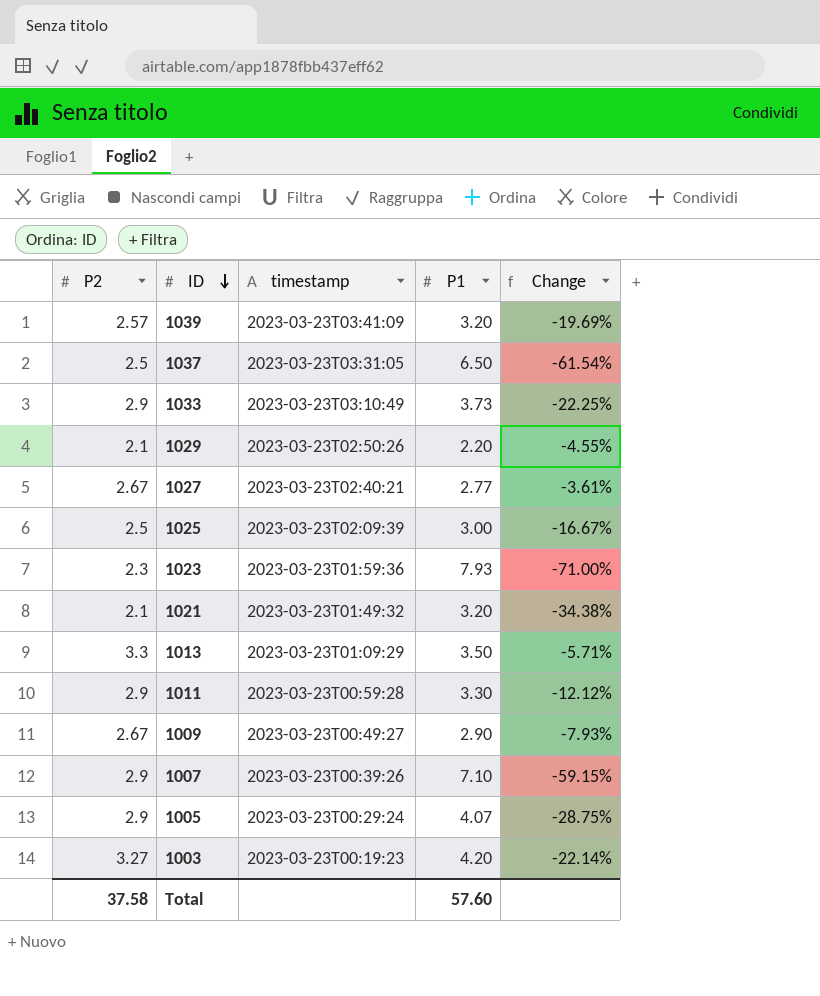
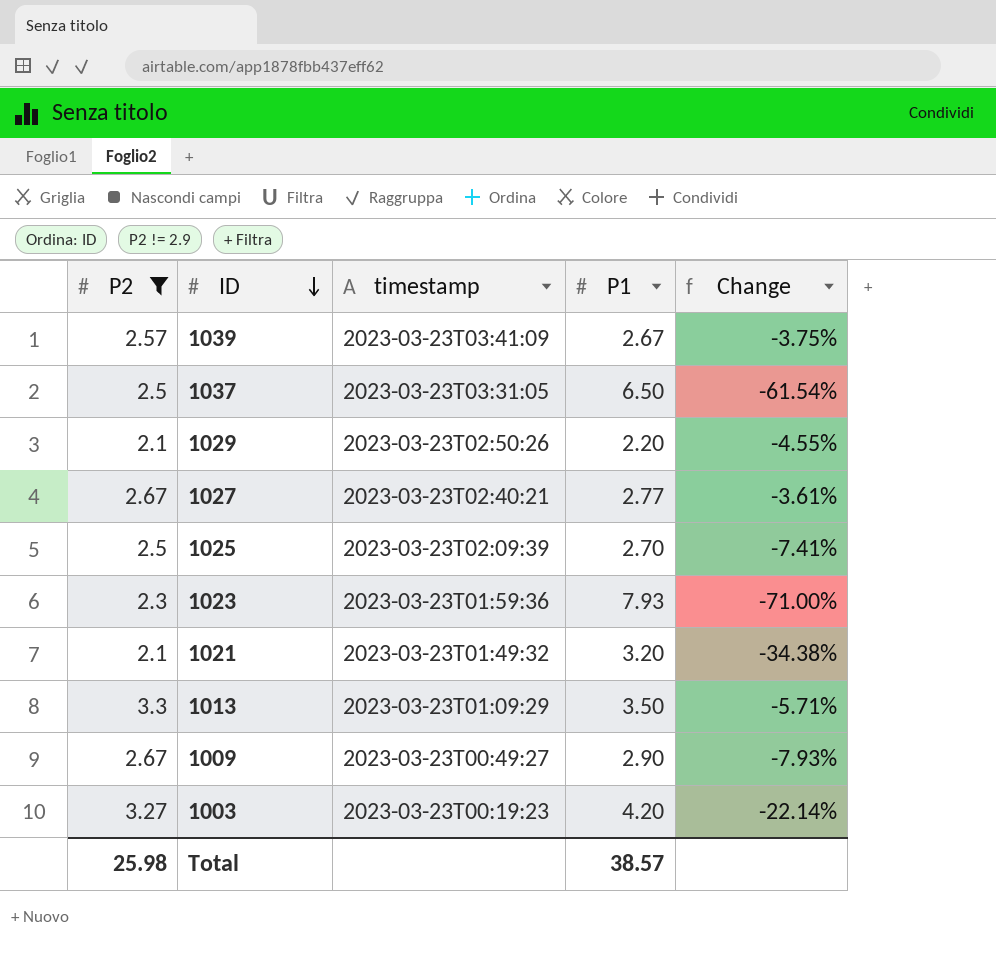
filter: none -> P2 != 2.9
1039 | P1: 3.20 -> 2.67
1039 | Change: -19.69% -> -3.75%
1025 | P1: 3.00 -> 2.70
1025 | Change: -16.67% -> -7.41%
Total | P2: 37.58 -> 25.98
Total | P1: 57.60 -> 38.57

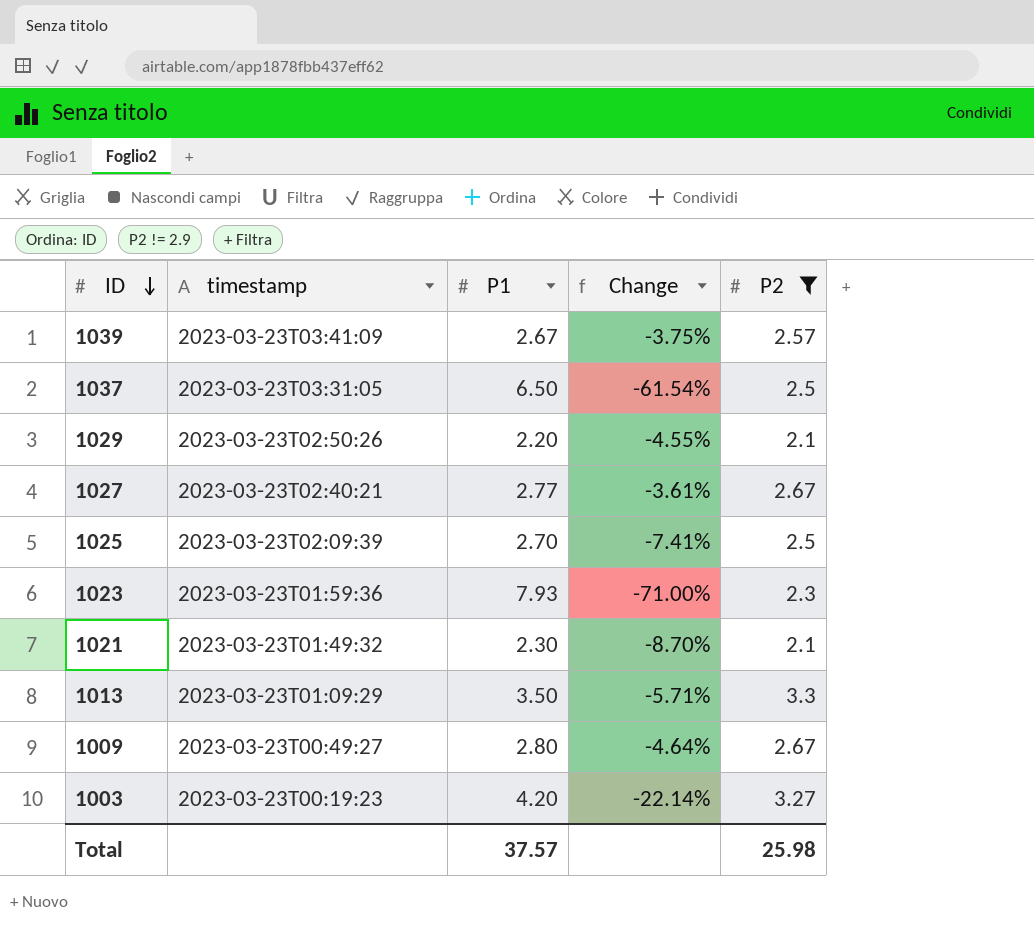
column P2 | position: 1 -> 5
1021 | P1: 3.20 -> 2.30
1021 | Change: -34.38% -> -8.70%
1009 | P1: 2.90 -> 2.80
1009 | Change: -7.93% -> -4.64%
Total | P1: 38.57 -> 37.57

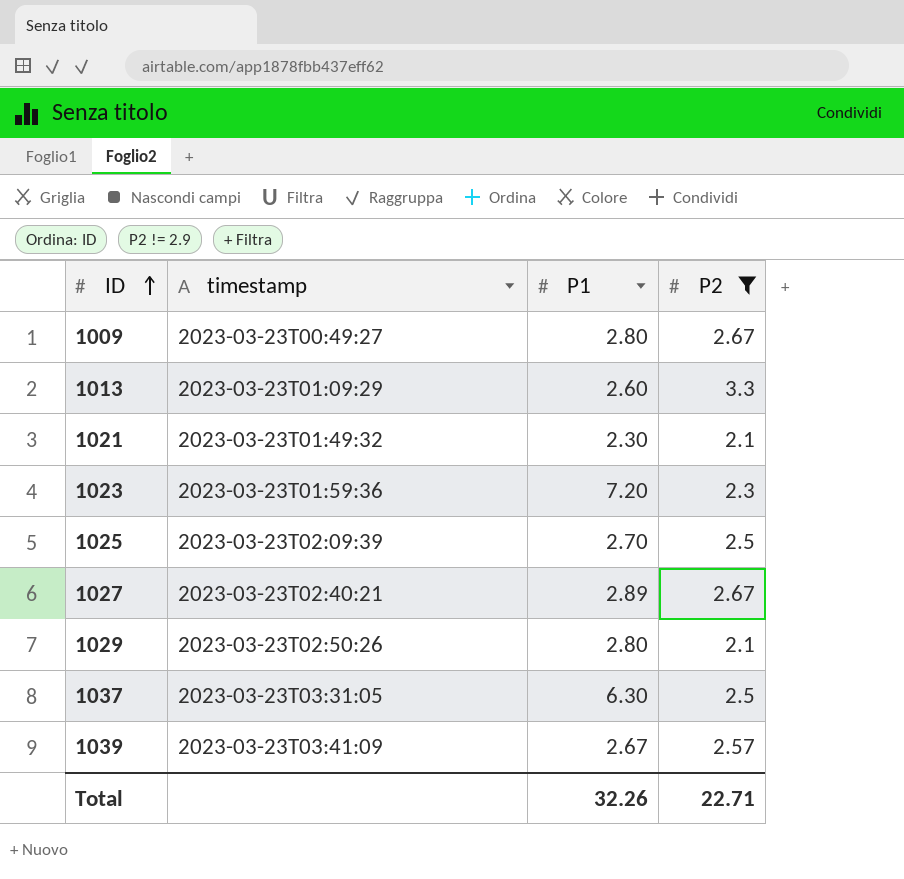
row order: ID descending -> ID ascending
column Change | formula: ([P2] - [P1]) / [P1] -> none
row 1003: 2023-03-23T00:19:23 | 4.20 | -22.14% | 3.27 -> none
1013 | P1: 3.50 -> 2.60
1023 | P1: 7.93 -> 7.20
1027 | P1: 2.77 -> 2.89
1029 | P1: 2.20 -> 2.80
1037 | P1: 6.50 -> 6.30
Total | P1: 37.57 -> 32.26
Total | P2: 25.98 -> 22.71

